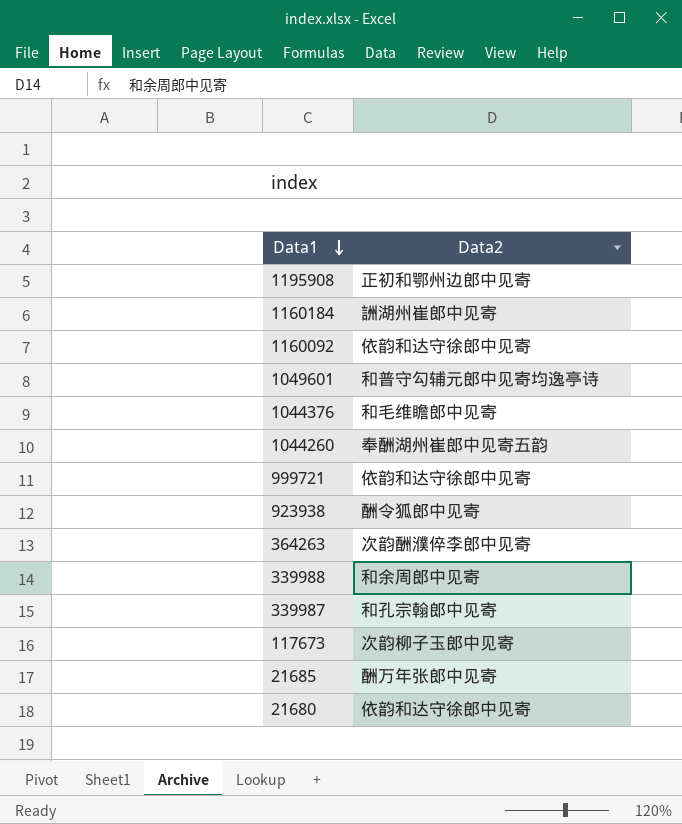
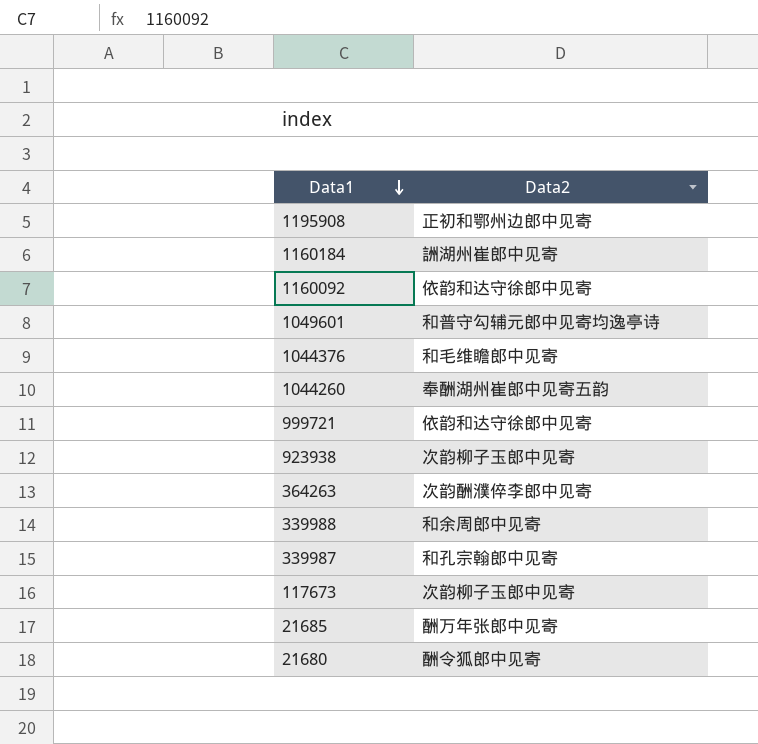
923938 | Data2: 酬令狐郎中见寄 -> 次韵柳子玉郎中见寄
21680 | Data2: 依韵和达守徐郎中见寄 -> 酬令狐郎中见寄

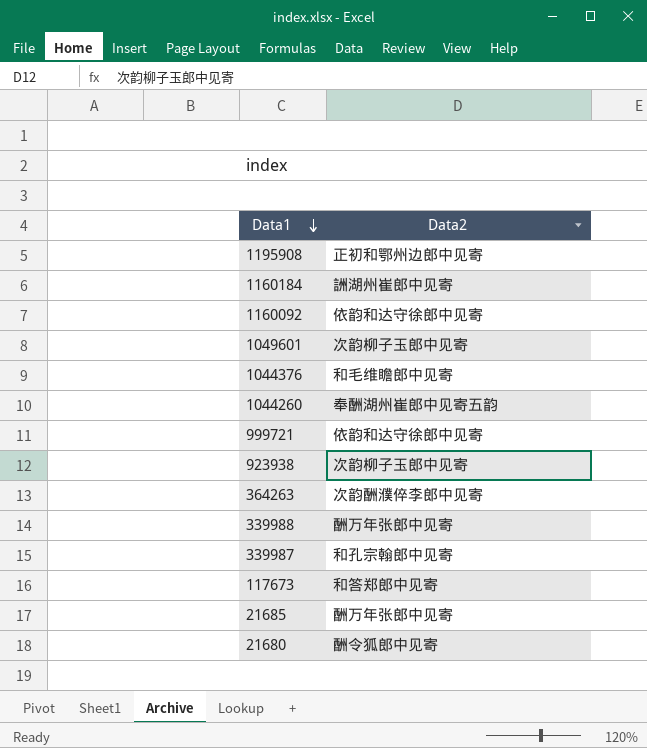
1049601 | Data2: 和普守勾辅元郎中见寄均逸亭诗 -> 次韵柳子玉郎中见寄
339988 | Data2: 和余周郎中见寄 -> 酬万年张郎中见寄
117673 | Data2: 次韵柳子玉郎中见寄 -> 和答郑郎中见寄

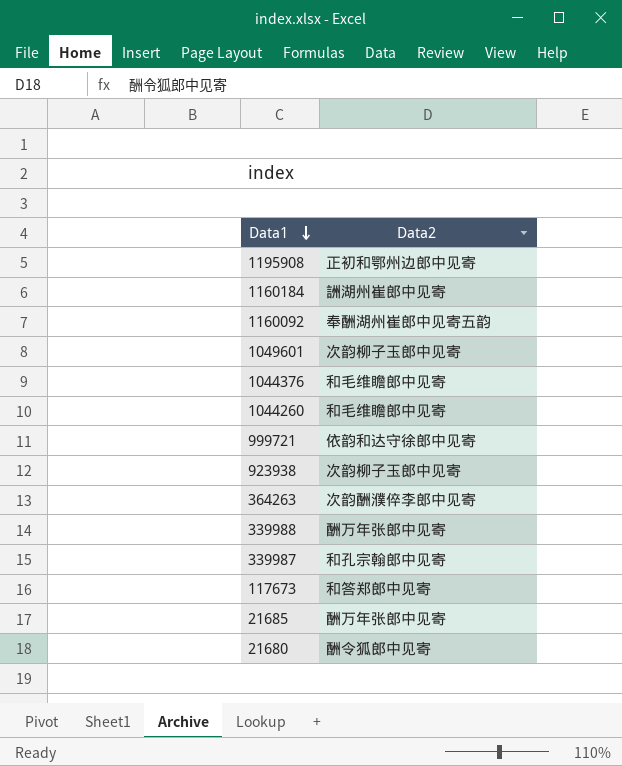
1160092 | Data2: 依韵和达守徐郎中见寄 -> 奉酬湖州崔郎中见寄五韵
1044260 | Data2: 奉酬湖州崔郎中见寄五韵 -> 和毛维瞻郎中见寄

